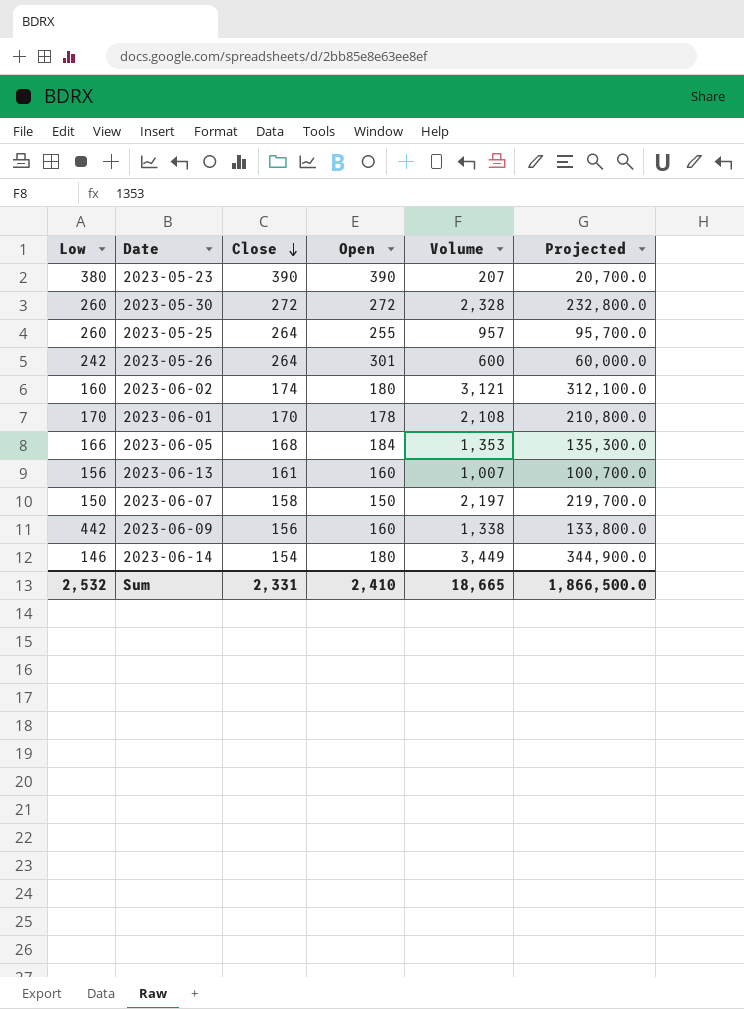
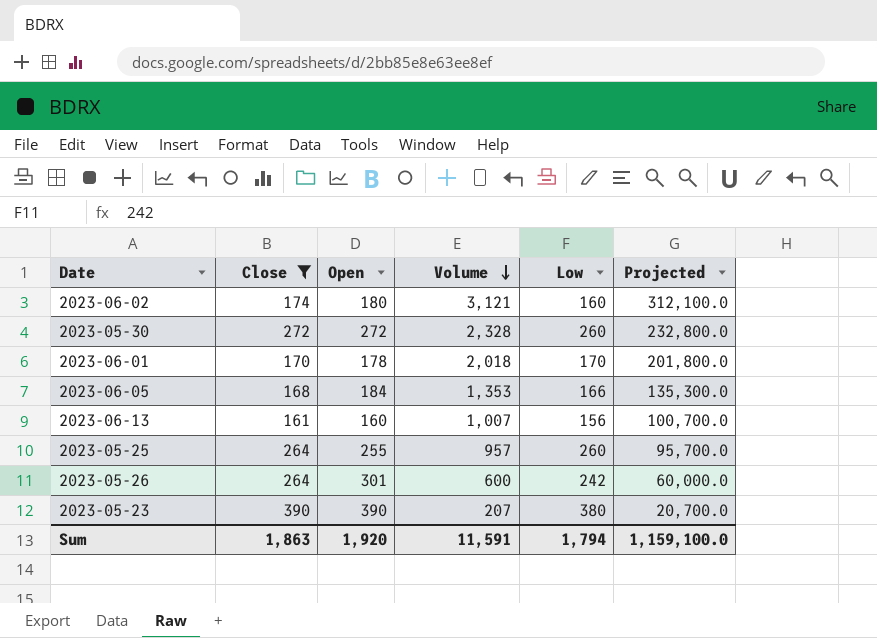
filter: none -> Close >= 161
row order: Close descending -> Volume descending
column Low | position: 1 -> 5
2023-06-01 | Volume: 2,108 -> 2,018
2023-06-01 | Projected: 210,800.0 -> 201,800.0
Sum | Close: 2,331 -> 1,863
Sum | Open: 2,410 -> 1,920
Sum | Volume: 18,665 -> 11,591
Sum | Low: 2,532 -> 1,794
Sum | Projected: 1,866,500.0 -> 1,159,100.0

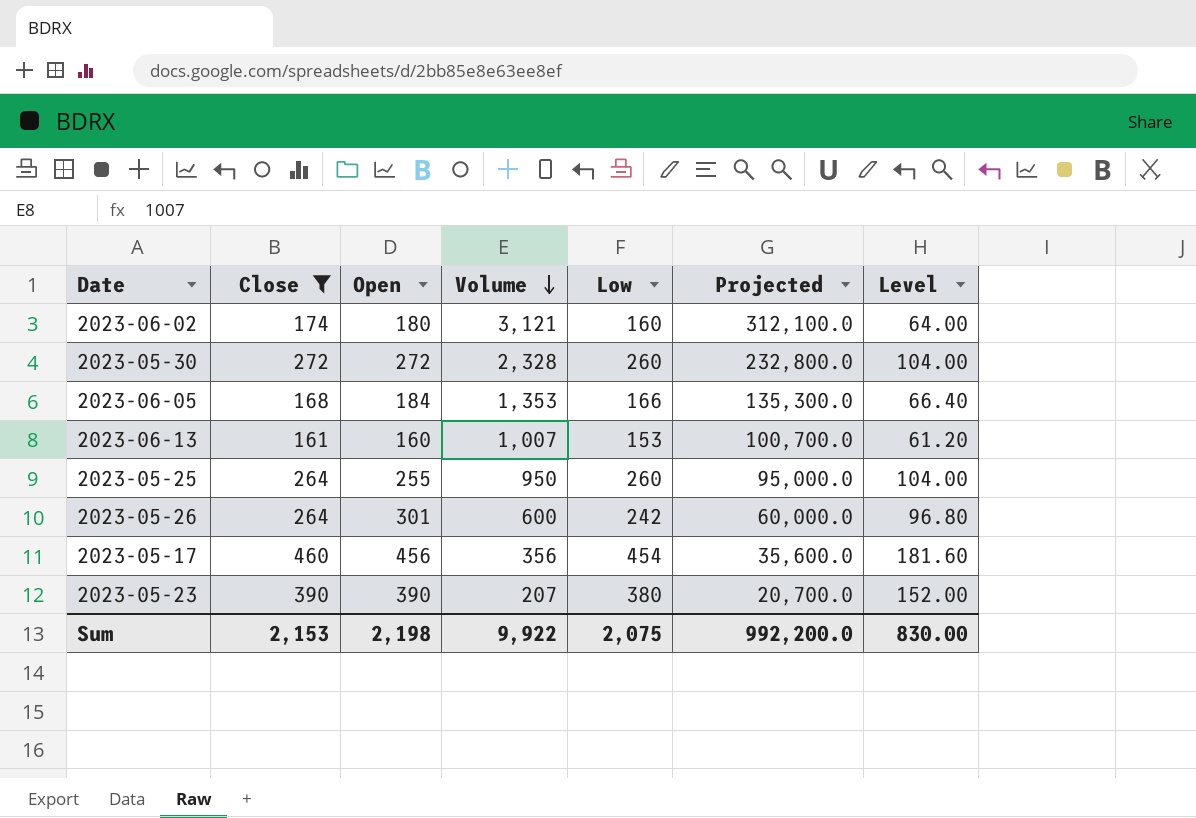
column Level | formula: none -> [Low] * 0.4
row 2023-06-01: 170 | 178 | 2,018 | 170 | 201,800.0 -> none
2023-06-13 | Low: 156 -> 153
2023-05-25 | Volume: 957 -> 950
2023-05-25 | Projected: 95,700.0 -> 95,000.0
row 2023-05-17: none -> 460 | 456 | 356 | 454 | 35,600.0 | 181.60
Sum | Close: 1,863 -> 2,153
Sum | Open: 1,920 -> 2,198
Sum | Volume: 11,591 -> 9,922
Sum | Low: 1,794 -> 2,075
Sum | Projected: 1,159,100.0 -> 992,200.0

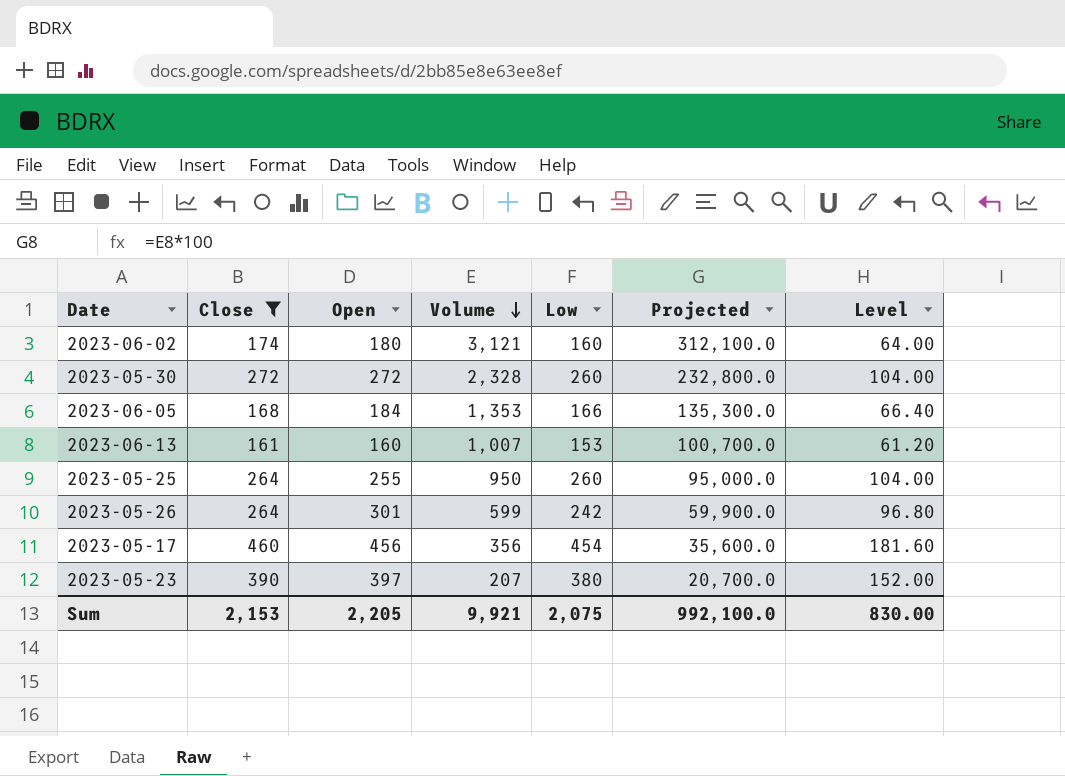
2023-05-26 | Volume: 600 -> 599
2023-05-26 | Projected: 60,000.0 -> 59,900.0
2023-05-23 | Open: 390 -> 397
Sum | Open: 2,198 -> 2,205
Sum | Volume: 9,922 -> 9,921
Sum | Projected: 992,200.0 -> 992,100.0

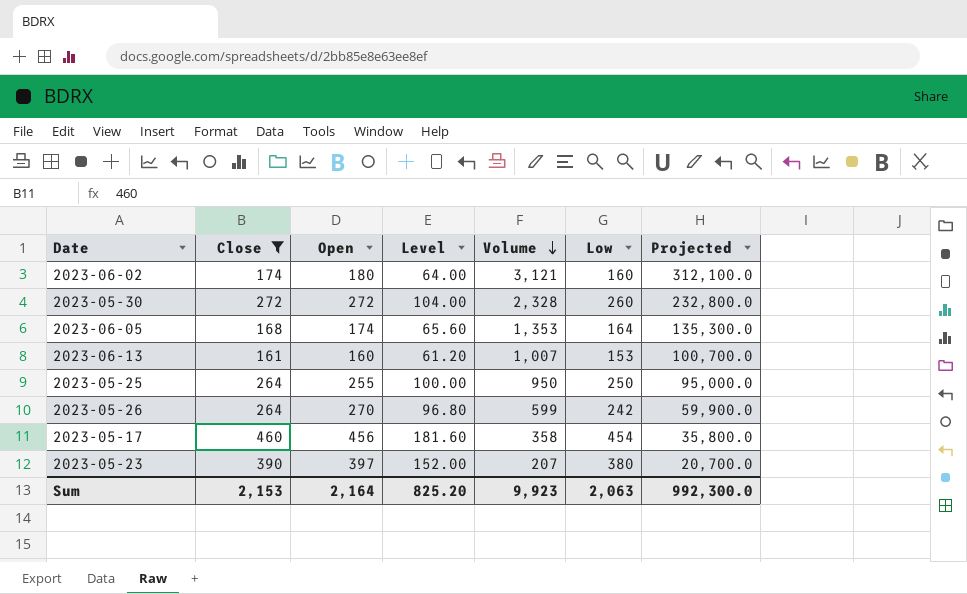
column Level | position: 7 -> 4
2023-06-05 | Open: 184 -> 174
2023-06-05 | Level: 66.40 -> 65.60
2023-06-05 | Low: 166 -> 164
2023-05-25 | Level: 104.00 -> 100.00
2023-05-25 | Low: 260 -> 250
2023-05-26 | Open: 301 -> 270
2023-05-17 | Volume: 356 -> 358
2023-05-17 | Projected: 35,600.0 -> 35,800.0
Sum | Open: 2,205 -> 2,164
Sum | Level: 830.00 -> 825.20
Sum | Volume: 9,921 -> 9,923
Sum | Low: 2,075 -> 2,063
Sum | Projected: 992,100.0 -> 992,300.0

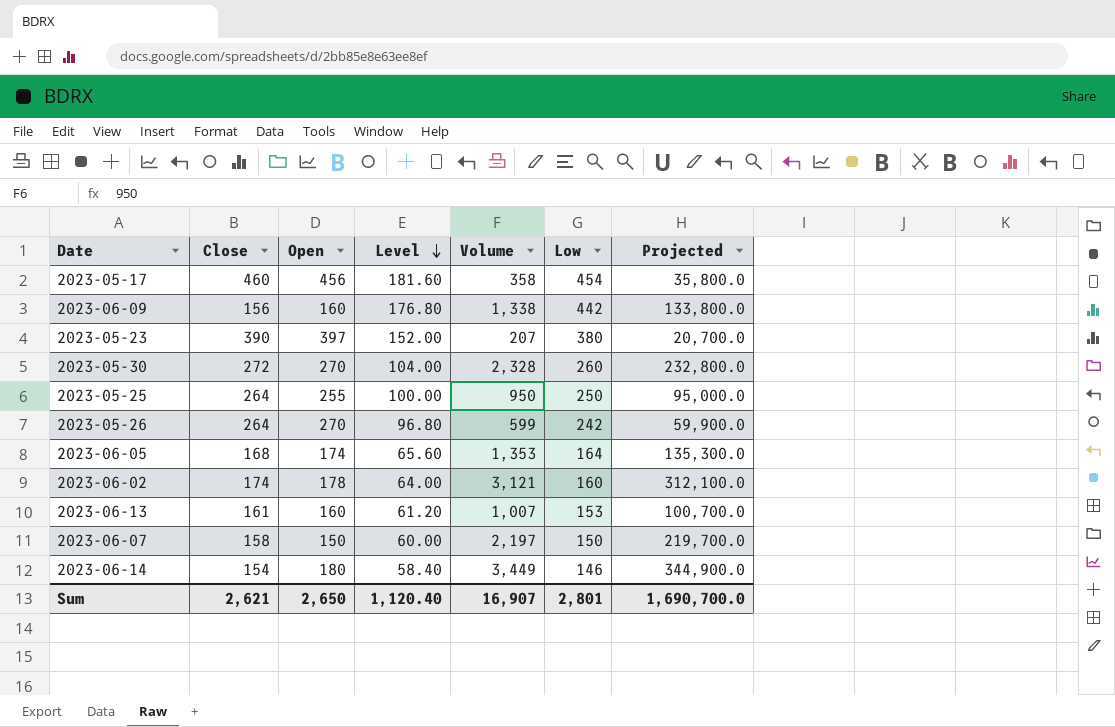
filter: Close >= 161 -> none
row order: Volume descending -> Level descending
2023-05-30 | Open: 272 -> 270
2023-06-02 | Open: 180 -> 178
Sum | Close: 2,153 -> 2,621
Sum | Open: 2,164 -> 2,650
Sum | Level: 825.20 -> 1,120.40
Sum | Volume: 9,923 -> 16,907
Sum | Low: 2,063 -> 2,801
Sum | Projected: 992,300.0 -> 1,690,700.0

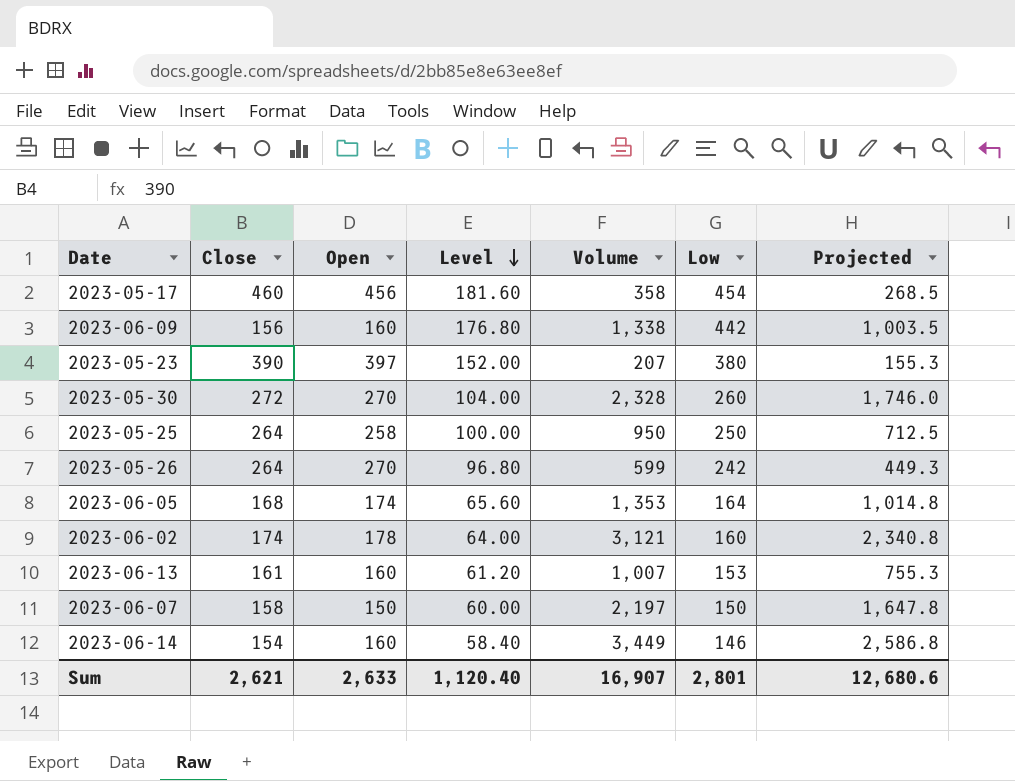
column Projected | formula: [Volume] * 100 -> [Volume] * 0.75
2023-05-25 | Open: 255 -> 258
2023-06-14 | Open: 180 -> 160
Sum | Open: 2,650 -> 2,633
Sum | Projected: 1,690,700.0 -> 12,680.6

